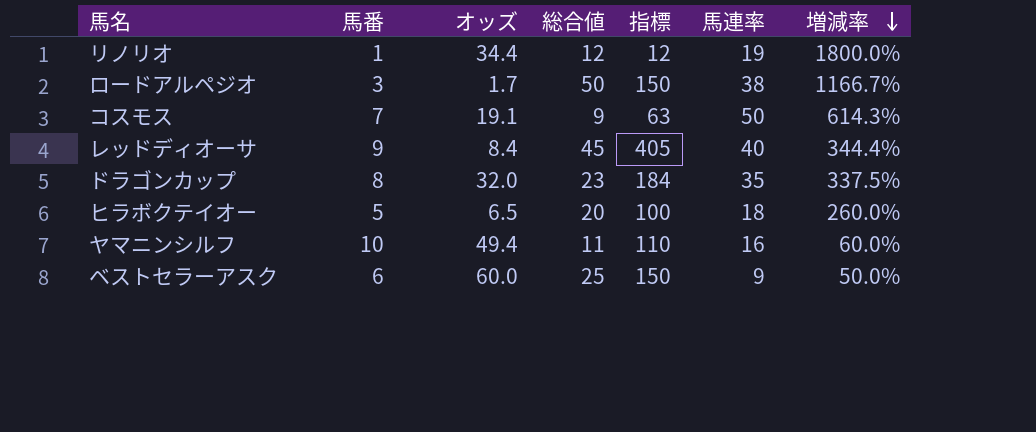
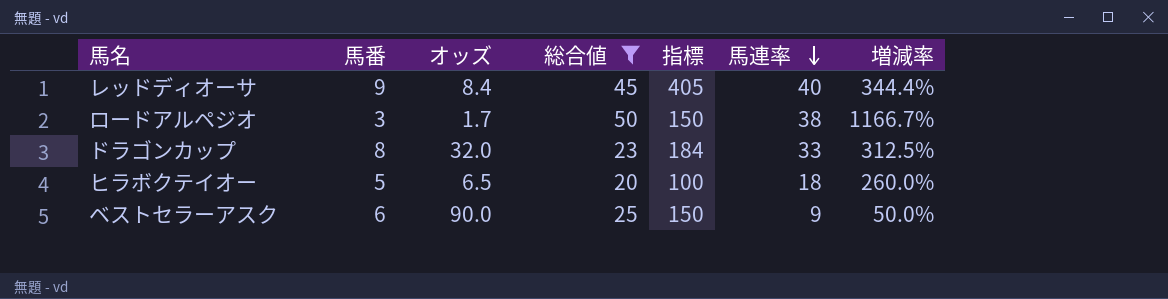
filter: none -> 総合値 >= 20
row order: 増減率 descending -> 馬連率 descending
ドラゴンカップ | 馬連率: 35 -> 33
ドラゴンカップ | 増減率: 337.5% -> 312.5%
ベストセラーアスク | オッズ: 60.0 -> 90.0

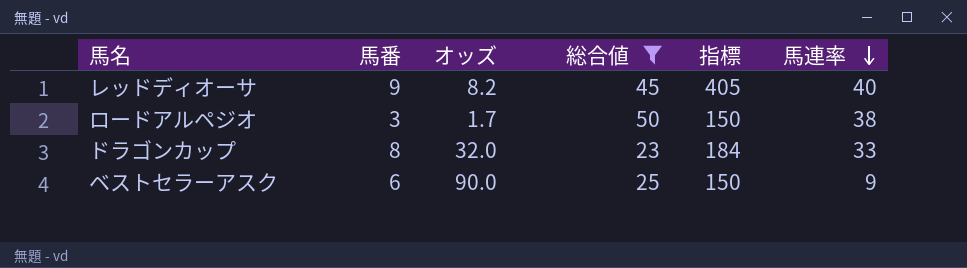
column 増減率 | formula: ([馬連率] - [馬番]) / [馬番] -> none
row ヒラボクテイオー: 5 | 6.5 | 20 | 100 | 18 | 260.0% -> none
レッドディオーサ | オッズ: 8.4 -> 8.2

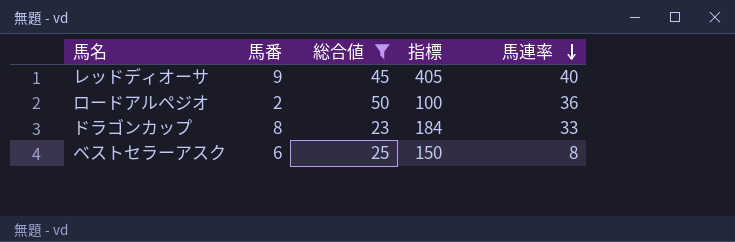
column オッズ | position: 3 -> none
ロードアルペジオ | 馬番: 3 -> 2
ロードアルペジオ | 指標: 150 -> 100
ロードアルペジオ | 馬連率: 38 -> 36
ベストセラーアスク | 馬連率: 9 -> 8

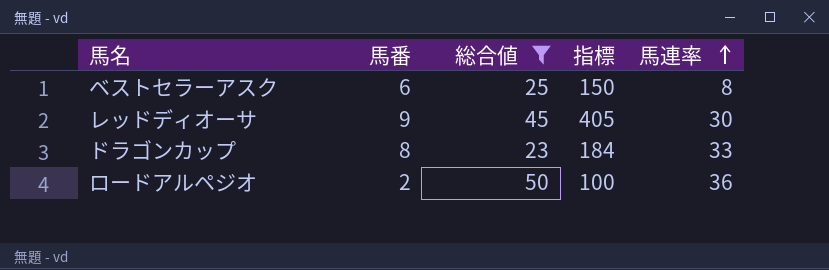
row order: 馬連率 descending -> 馬連率 ascending
レッドディオーサ | 馬連率: 40 -> 30

